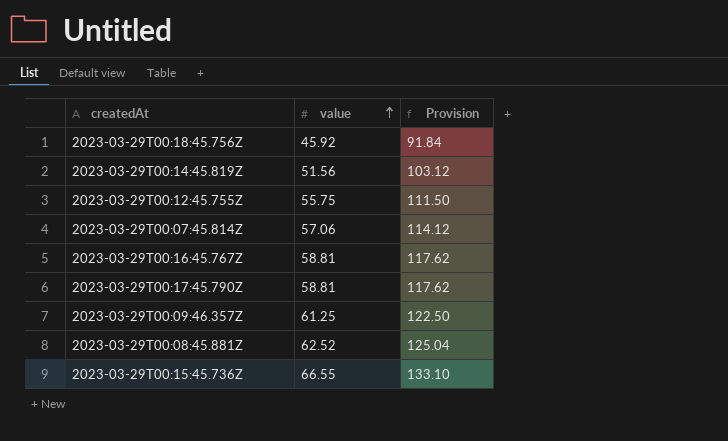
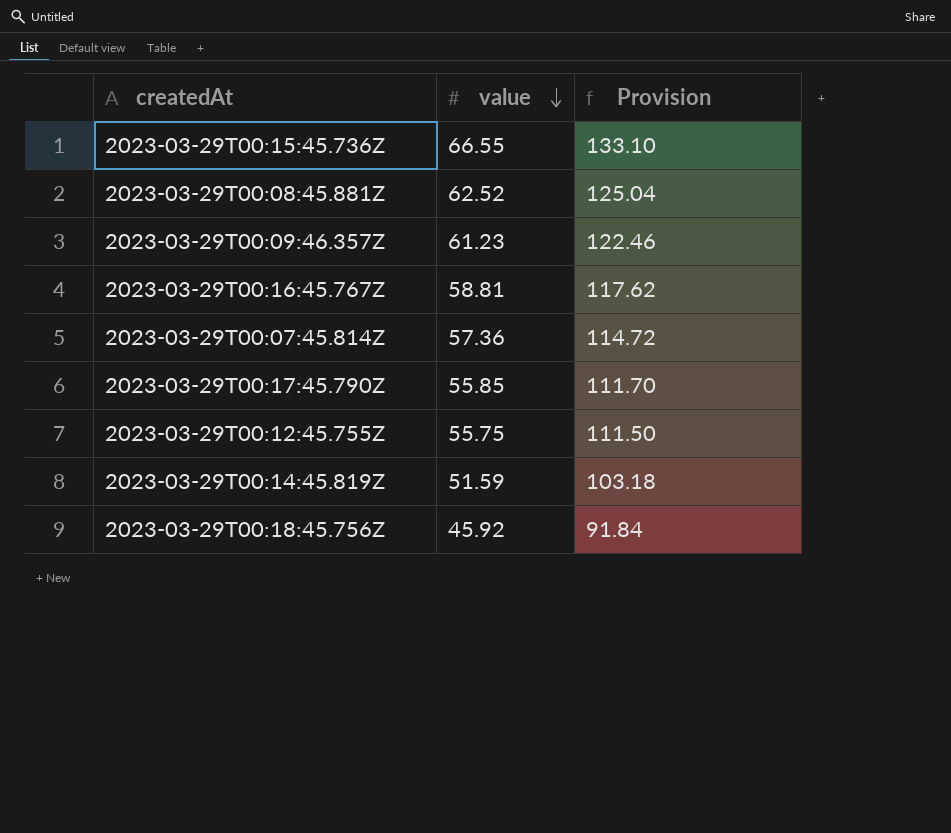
row order: value ascending -> value descending
2023-03-29T00:09:46.357Z | value: 61.25 -> 61.23
2023-03-29T00:09:46.357Z | Provision: 122.50 -> 122.46
2023-03-29T00:07:45.814Z | value: 57.06 -> 57.36
2023-03-29T00:07:45.814Z | Provision: 114.12 -> 114.72
2023-03-29T00:17:45.790Z | value: 58.81 -> 55.85
2023-03-29T00:17:45.790Z | Provision: 117.62 -> 111.70
2023-03-29T00:14:45.819Z | value: 51.56 -> 51.59
2023-03-29T00:14:45.819Z | Provision: 103.12 -> 103.18

